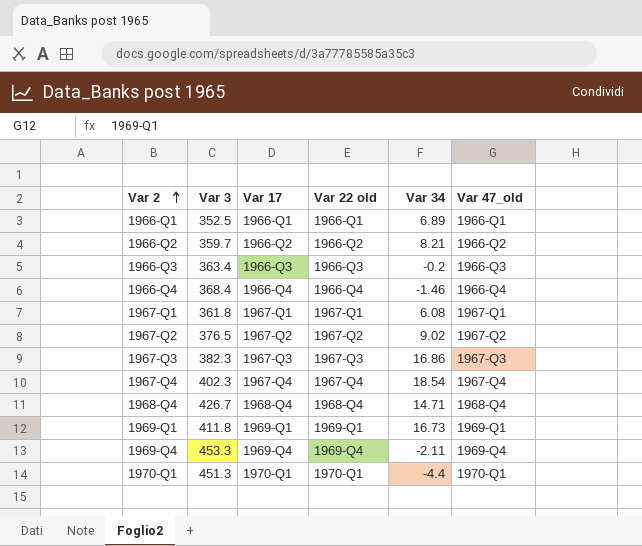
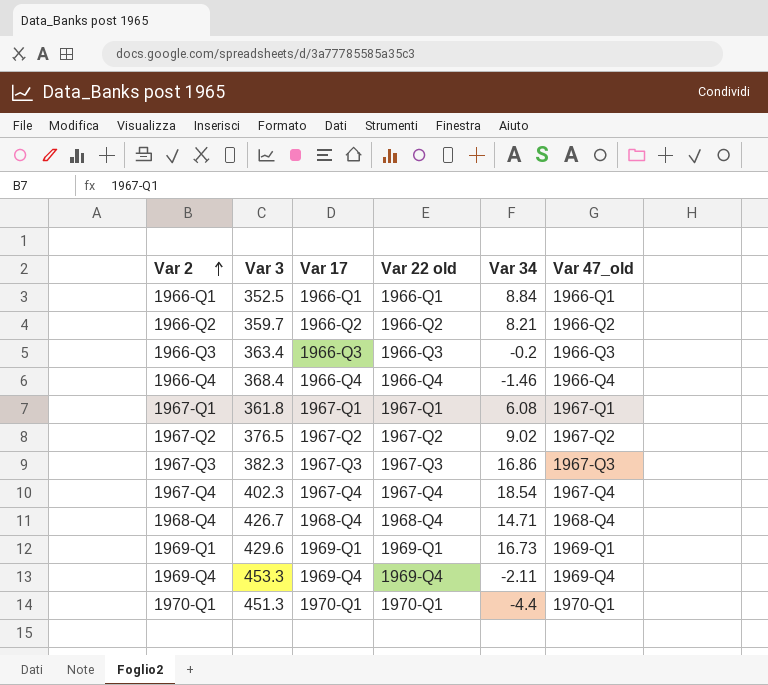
1966-Q1 | Var 34: 6.89 -> 8.84
1969-Q1 | Var 3: 411.8 -> 429.6

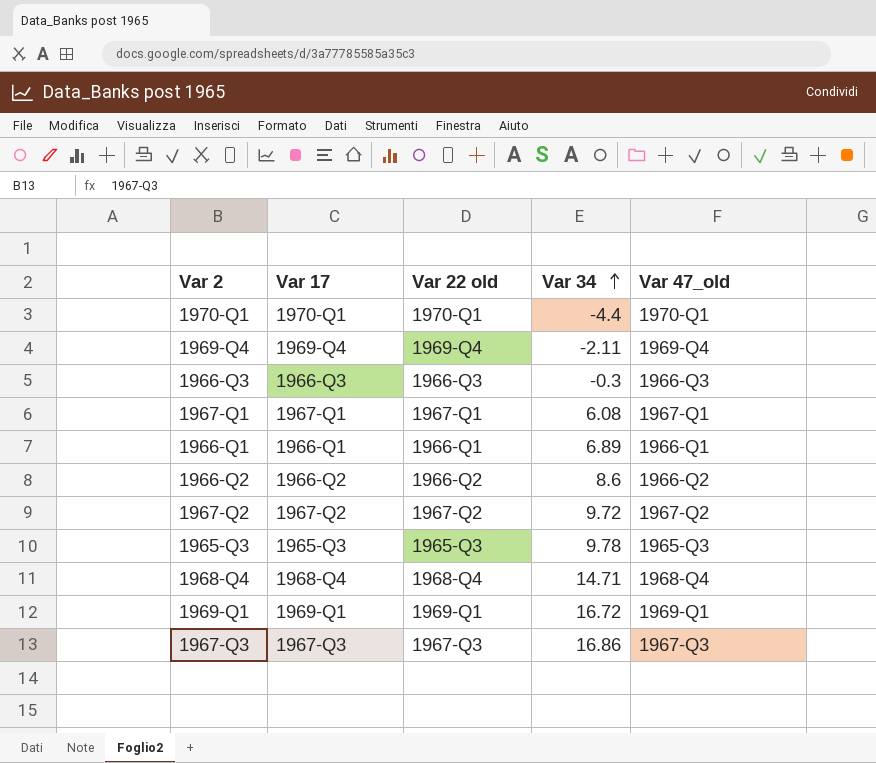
row order: Var 2 ascending -> Var 34 ascending
column Var 3 | position: 2 -> none
row 1966-Q4: 368.4 | 1966-Q4 | 1966-Q4 | -1.46 | 1966-Q4 -> none
row 1967-Q4: 402.3 | 1967-Q4 | 1967-Q4 | 18.54 | 1967-Q4 -> none
1966-Q3 | Var 34: -0.2 -> -0.3
1966-Q1 | Var 34: 8.84 -> 6.89
1966-Q2 | Var 34: 8.21 -> 8.6
1967-Q2 | Var 34: 9.02 -> 9.72
row 1965-Q3: none -> 1965-Q3 | 1965-Q3 | 9.78 | 1965-Q3
1969-Q1 | Var 34: 16.73 -> 16.72

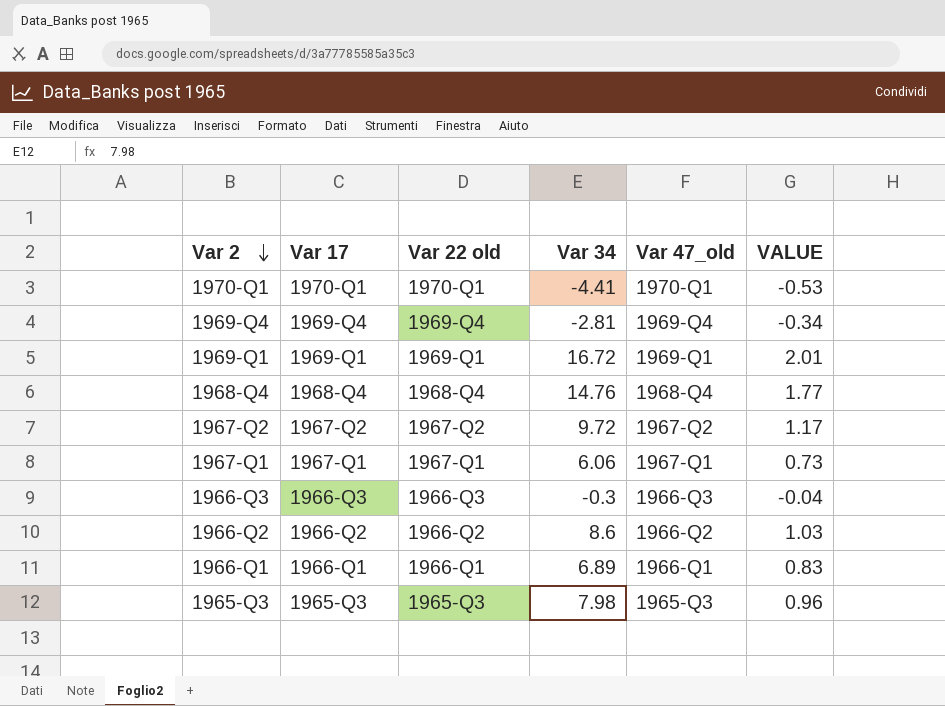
row order: Var 34 ascending -> Var 2 descending
column VALUE | formula: none -> [Var 34] * 0.12
row 1967-Q3: 1967-Q3 | 1967-Q3 | 16.86 | 1967-Q3 -> none
1970-Q1 | Var 34: -4.4 -> -4.41
1969-Q4 | Var 34: -2.11 -> -2.81
1968-Q4 | Var 34: 14.71 -> 14.76
1967-Q1 | Var 34: 6.08 -> 6.06
1965-Q3 | Var 34: 9.78 -> 7.98

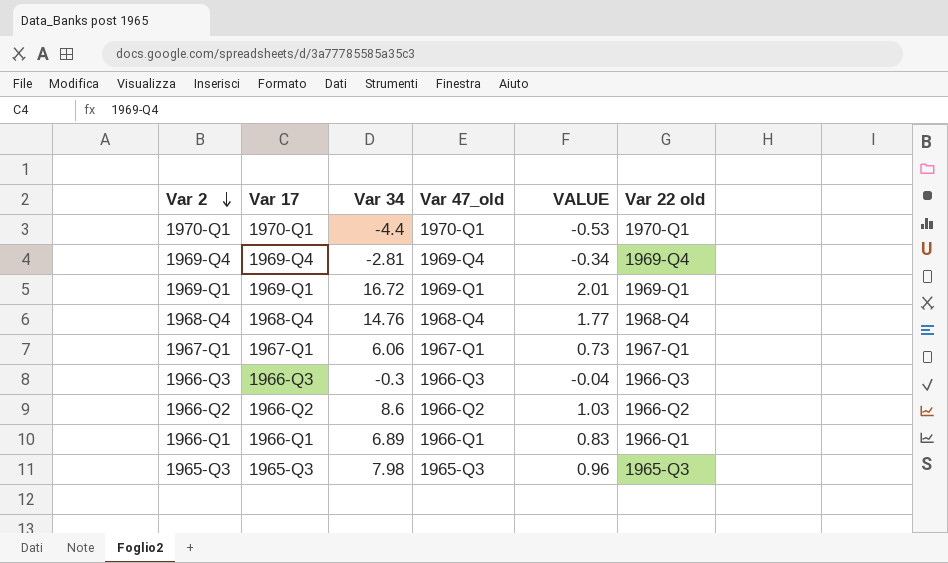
column Var 22 old | position: 3 -> 6
row 1967-Q2: 1967-Q2 | 1967-Q2 | 9.72 | 1967-Q2 | 1.17 -> none
1970-Q1 | Var 34: -4.41 -> -4.4

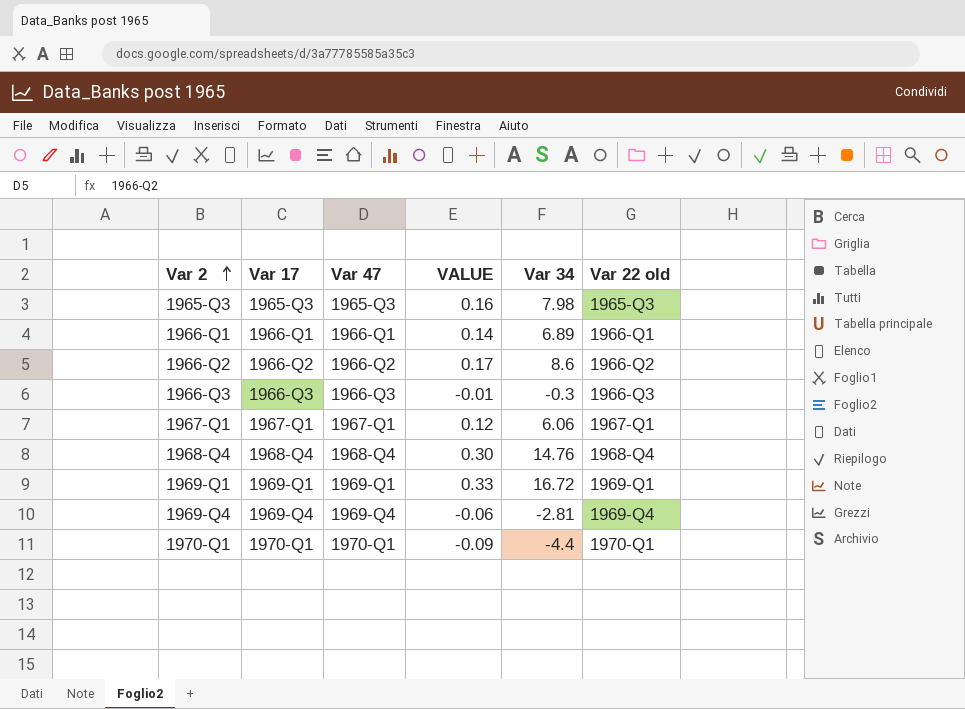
row order: Var 2 descending -> Var 2 ascending
column name: Var 47_old -> Var 47
column VALUE | formula: [Var 34] * 0.12 -> [Var 34] * 0.02
column Var 34 | position: 3 -> 5

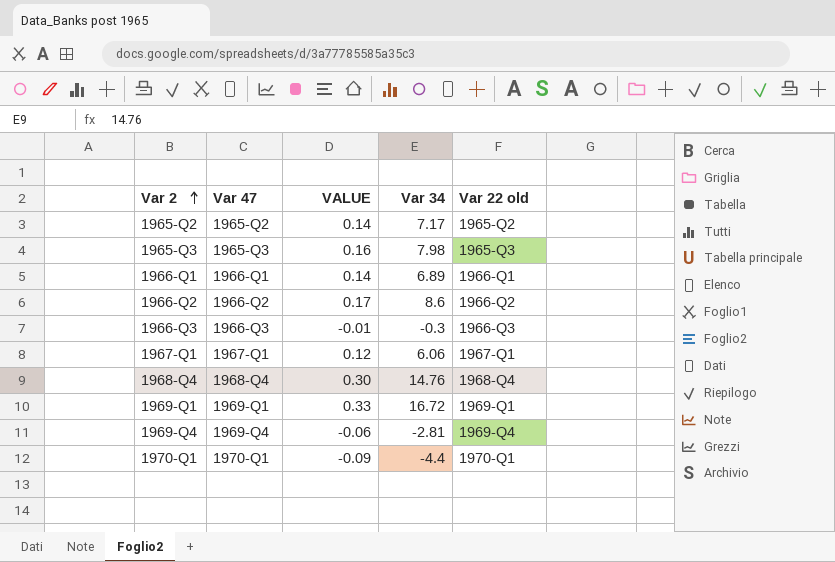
column Var 17 | position: 2 -> none
row 1965-Q2: none -> 1965-Q2 | 0.14 | 7.17 | 1965-Q2

